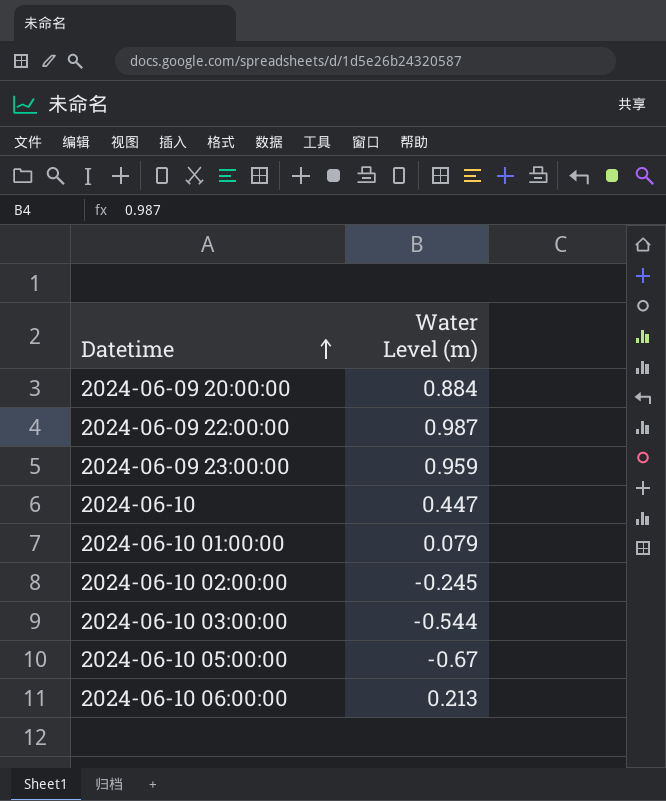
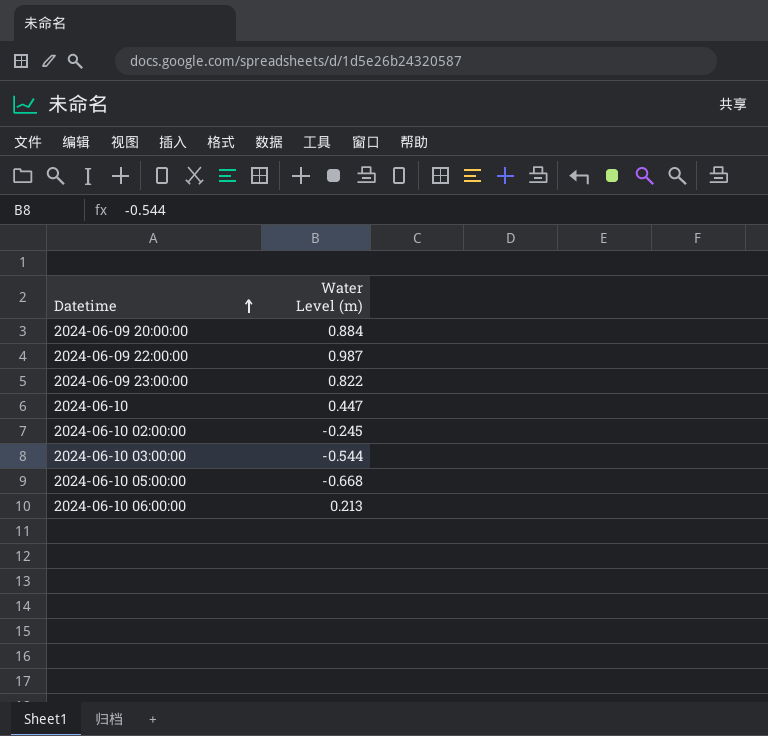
row 2024-06-10 01:00:00: 0.079 -> none
2024-06-09 23:00:00 | Water Level (m): 0.959 -> 0.822
2024-06-10 05:00:00 | Water Level (m): -0.67 -> -0.668

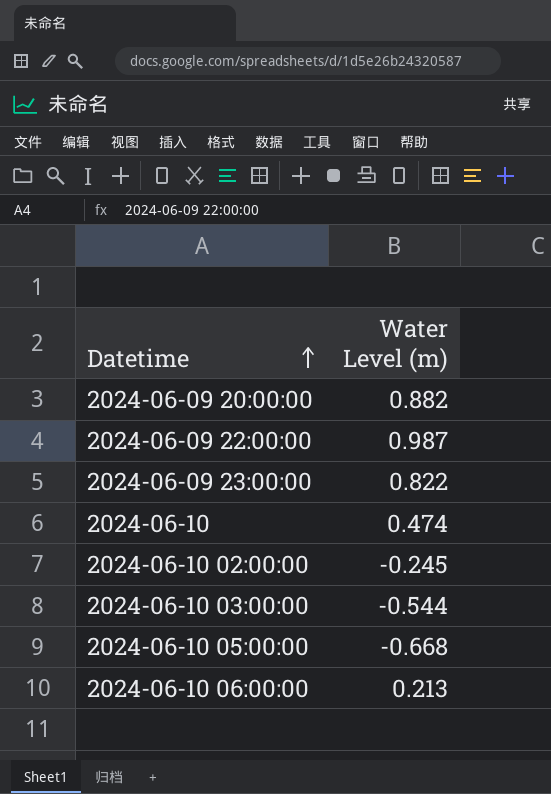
2024-06-09 20:00:00 | Water Level (m): 0.884 -> 0.882
2024-06-10 | Water Level (m): 0.447 -> 0.474

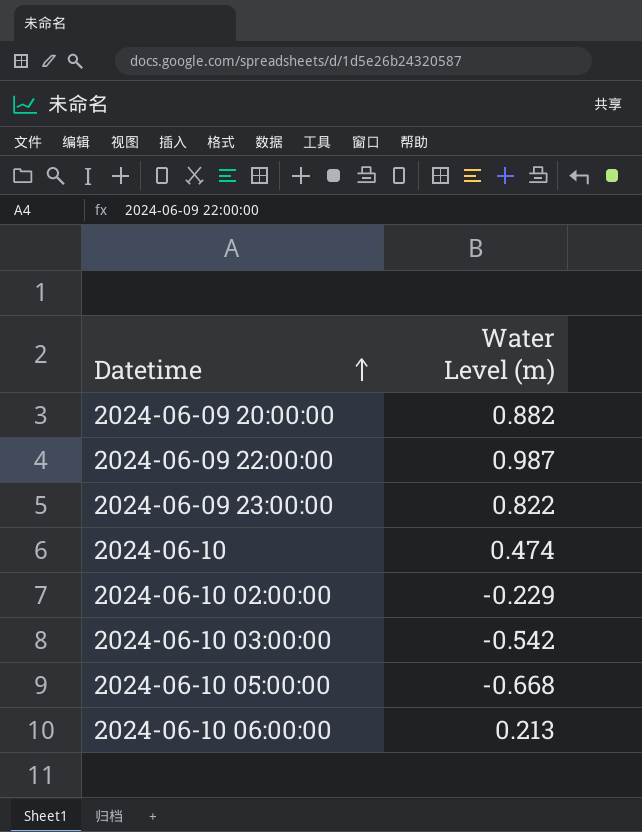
2024-06-10 02:00:00 | Water Level (m): -0.245 -> -0.229
2024-06-10 03:00:00 | Water Level (m): -0.544 -> -0.542

